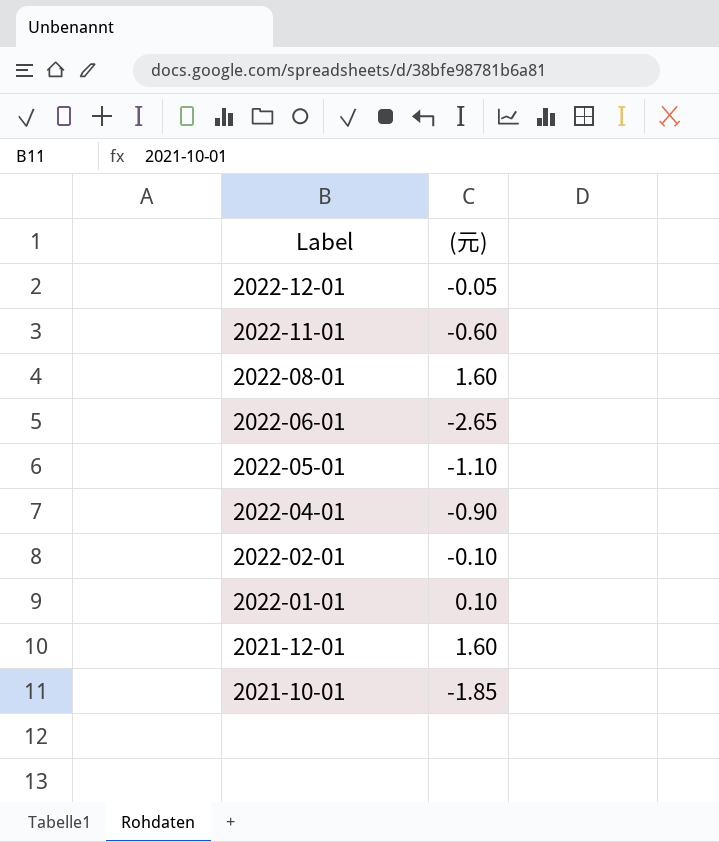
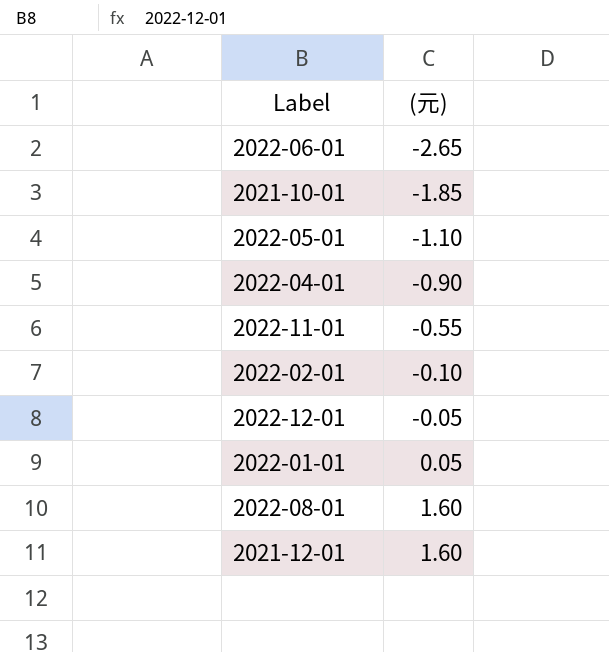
row order: Label descending -> (元) ascending
2022-11-01 | (元): -0.60 -> -0.55
2022-01-01 | (元): 0.10 -> 0.05

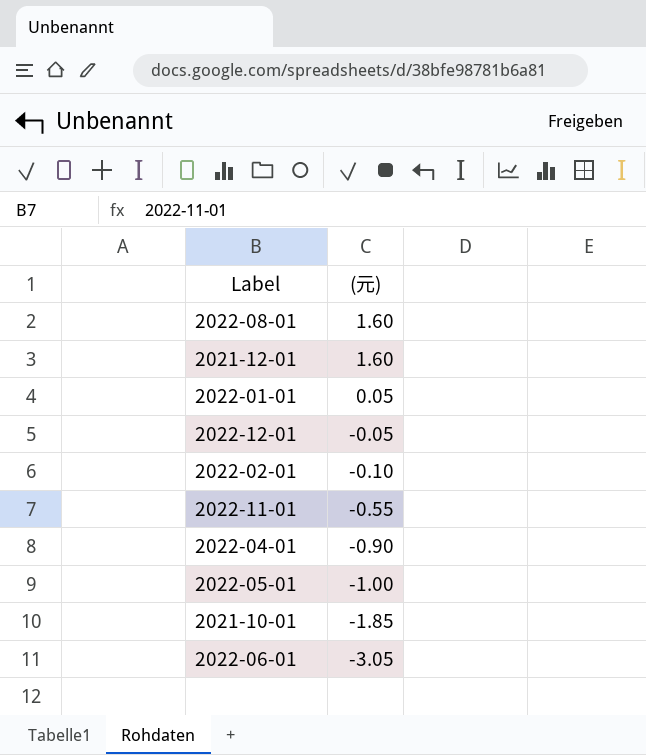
row order: (元) ascending -> (元) descending
2022-05-01 | (元): -1.10 -> -1.00
2022-06-01 | (元): -2.65 -> -3.05

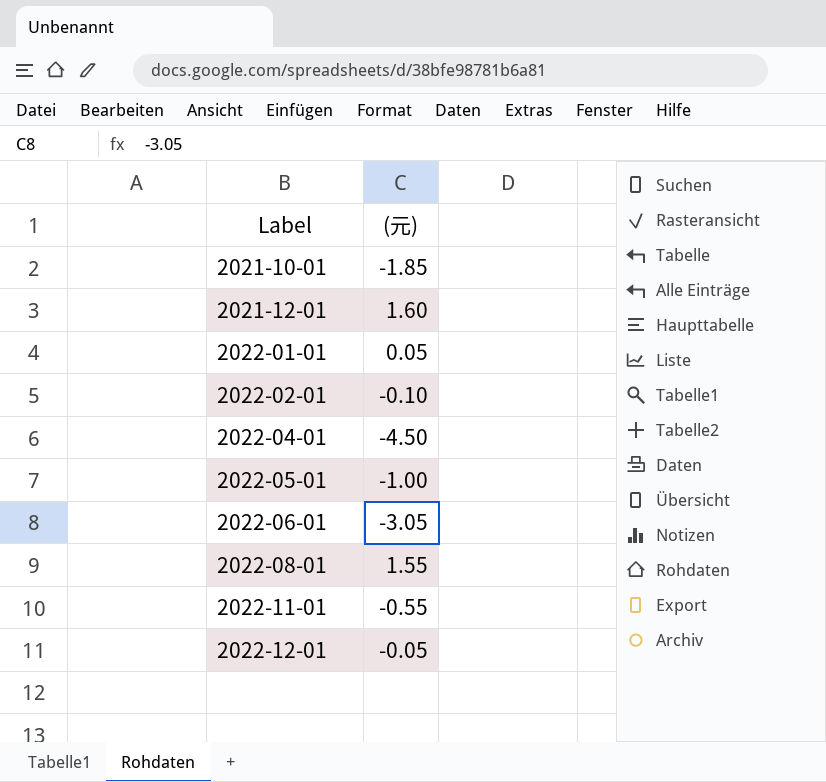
row order: (元) descending -> Label ascending
2022-04-01 | (元): -0.90 -> -4.50
2022-08-01 | (元): 1.60 -> 1.55

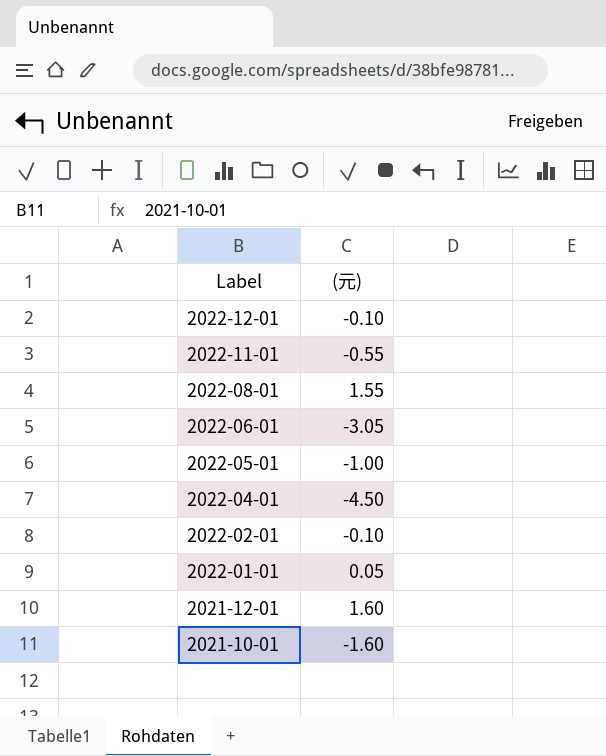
row order: Label ascending -> Label descending
2022-12-01 | (元): -0.05 -> -0.10
2021-10-01 | (元): -1.85 -> -1.60

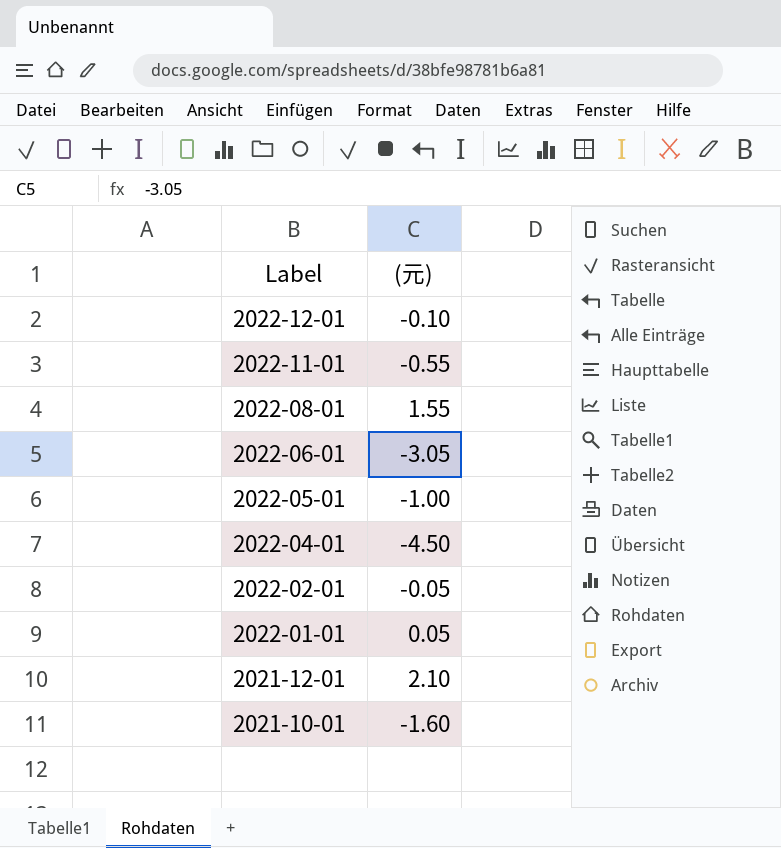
2022-02-01 | (元): -0.10 -> -0.05
2021-12-01 | (元): 1.60 -> 2.10

